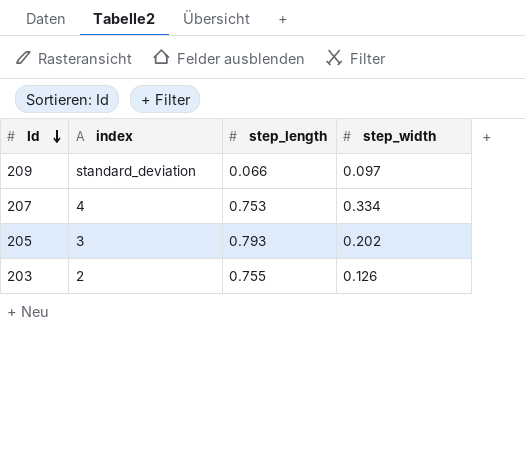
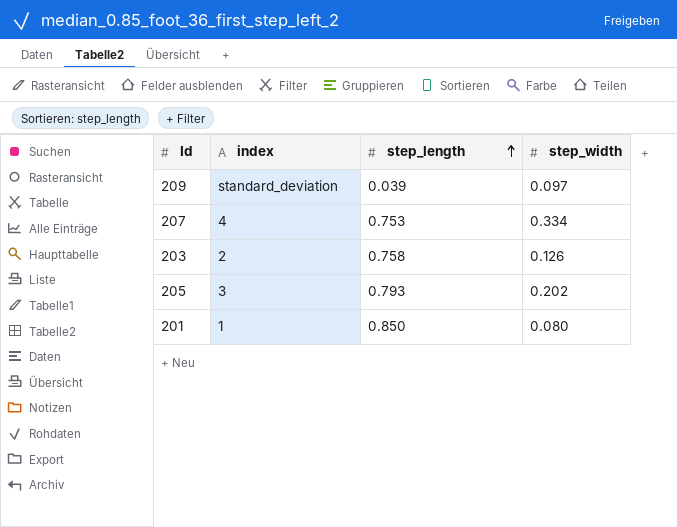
row order: Id descending -> step_length ascending
209 | step_length: 0.066 -> 0.039
203 | step_length: 0.755 -> 0.758
row 201: none -> 1 | 0.850 | 0.080

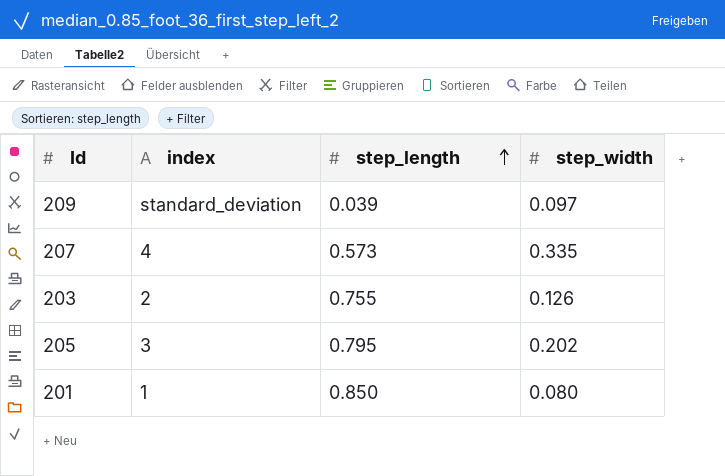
207 | step_length: 0.753 -> 0.573
207 | step_width: 0.334 -> 0.335
203 | step_length: 0.758 -> 0.755
205 | step_length: 0.793 -> 0.795

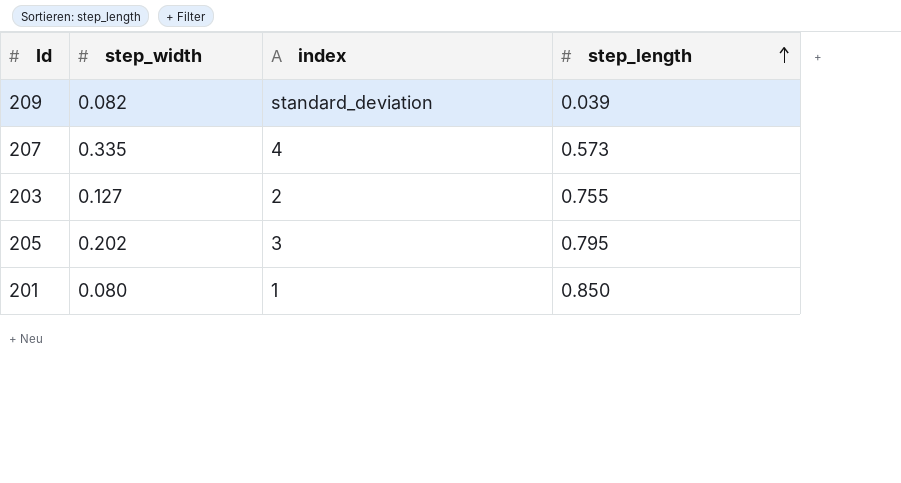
column step_width | position: 4 -> 2
209 | step_width: 0.097 -> 0.082
203 | step_width: 0.126 -> 0.127

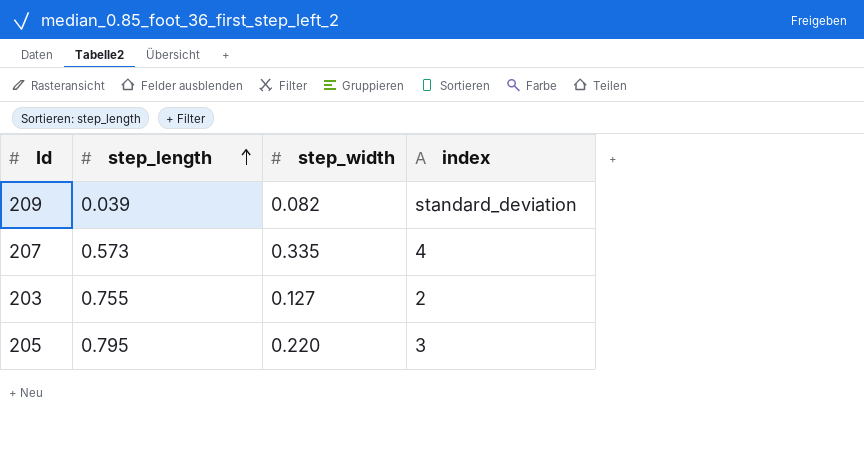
column step_length | position: 4 -> 2
row 201: 0.080 | 1 | 0.850 -> none
205 | step_width: 0.202 -> 0.220

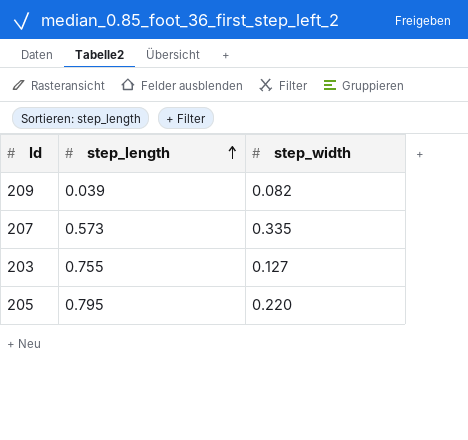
column index | position: 4 -> none

